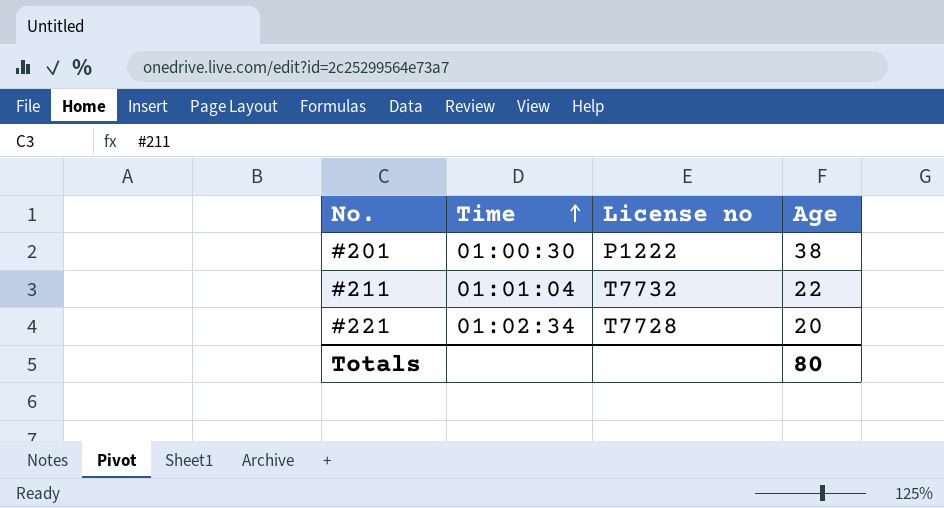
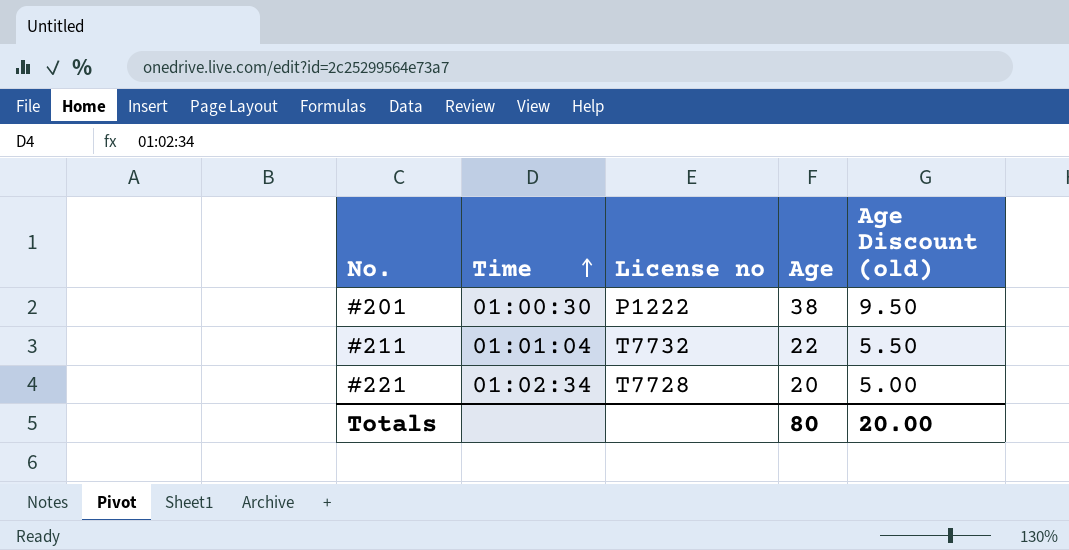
column Age Discount (old) | formula: none -> [Age] * 0.25

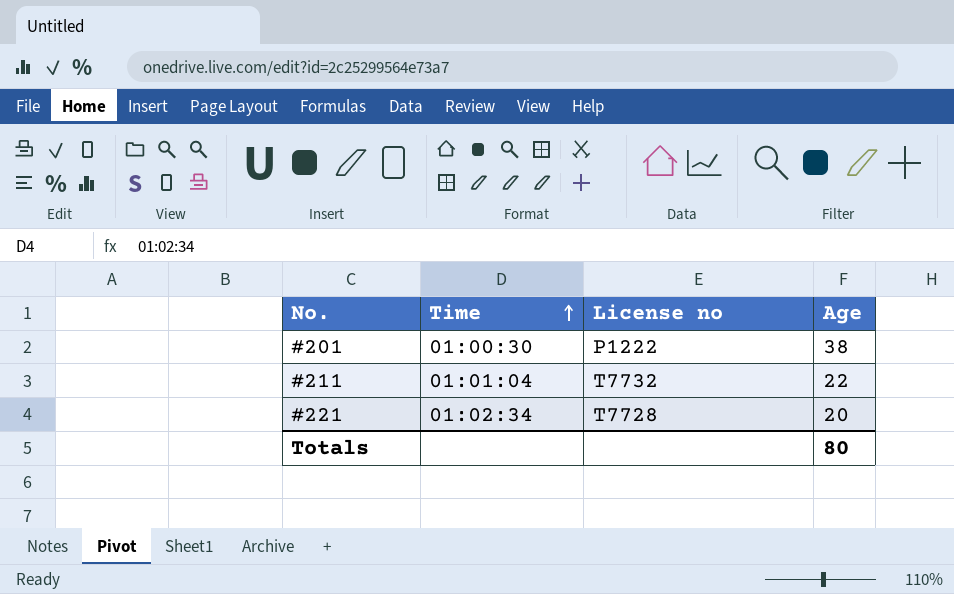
column Age Discount (old) | formula: [Age] * 0.25 -> none

